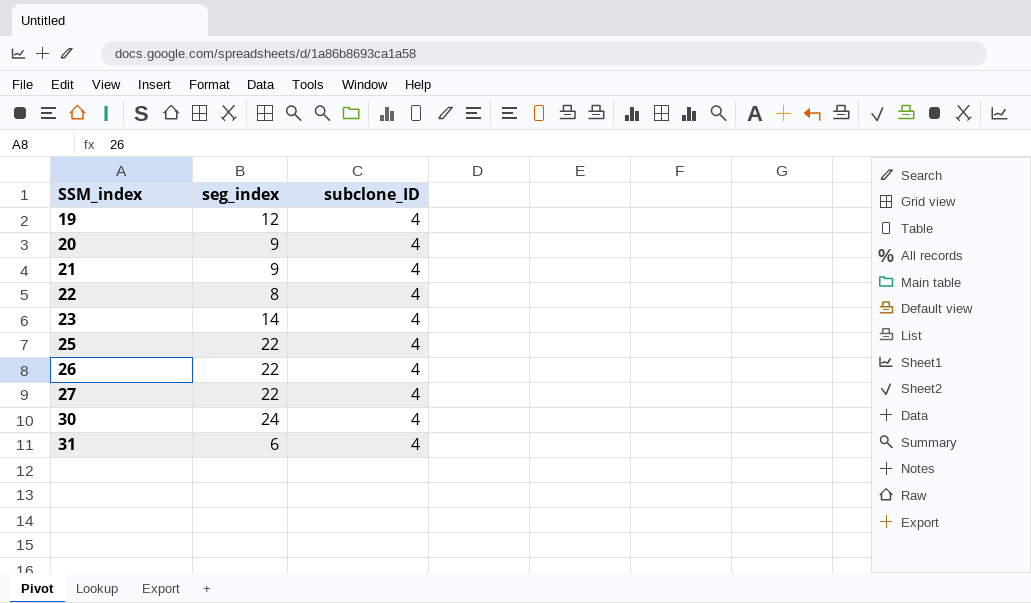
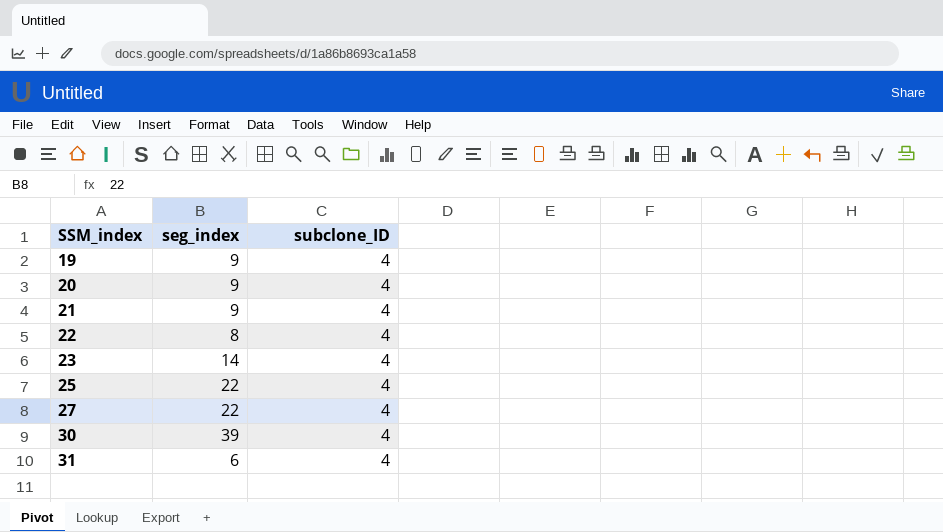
row 26: 22 | 4 -> none
19 | seg_index: 12 -> 9
30 | seg_index: 24 -> 39

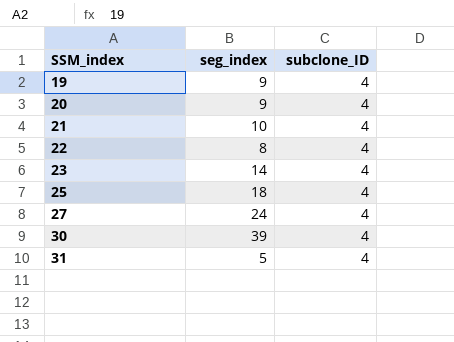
21 | seg_index: 9 -> 10
25 | seg_index: 22 -> 18
27 | seg_index: 22 -> 24
31 | seg_index: 6 -> 5

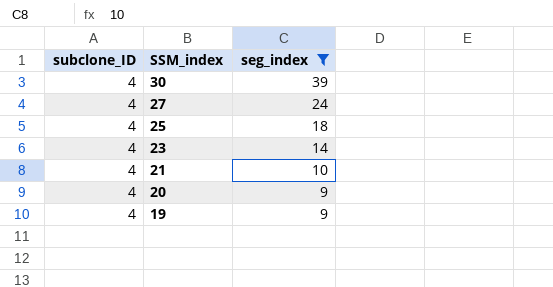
filter: none -> seg_index >= 9
row order: SSM_index ascending -> SSM_index descending
column subclone_ID | position: 3 -> 1

